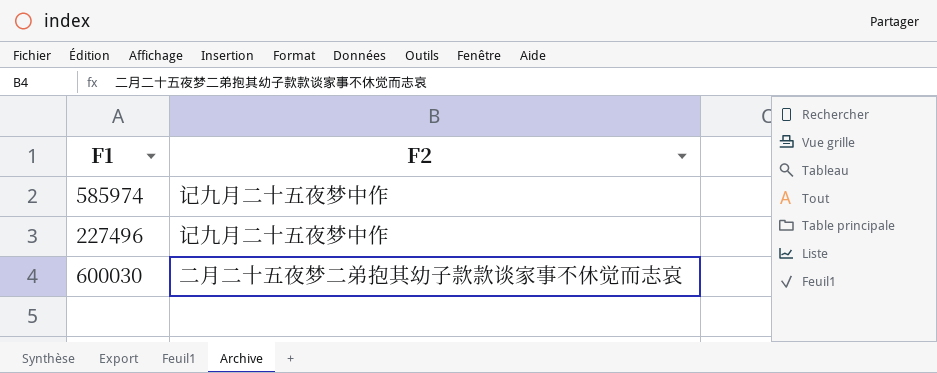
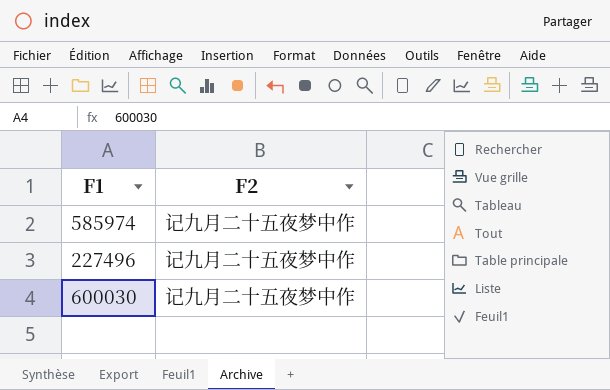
600030 | F2: 二月二十五夜梦二弟抱其幼子款款谈家事不休觉而志哀 -> 记九月二十五夜梦中作

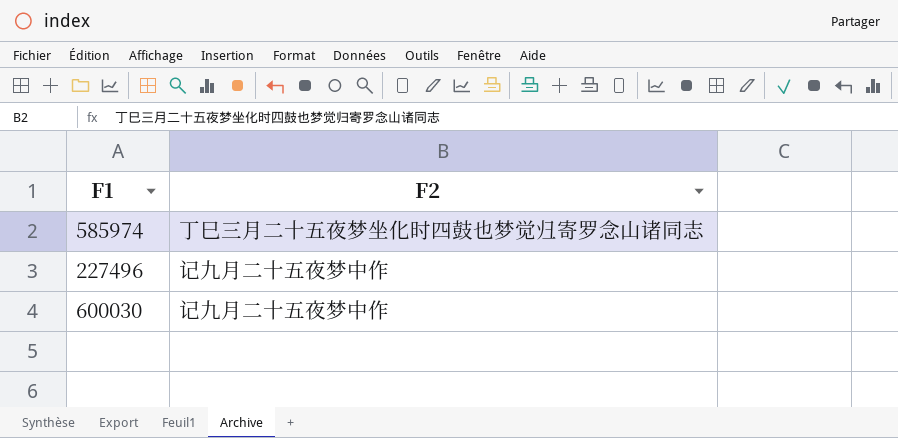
585974 | F2: 记九月二十五夜梦中作 -> 丁巳三月二十五夜梦坐化时四鼓也梦觉归寄罗念山诸同志

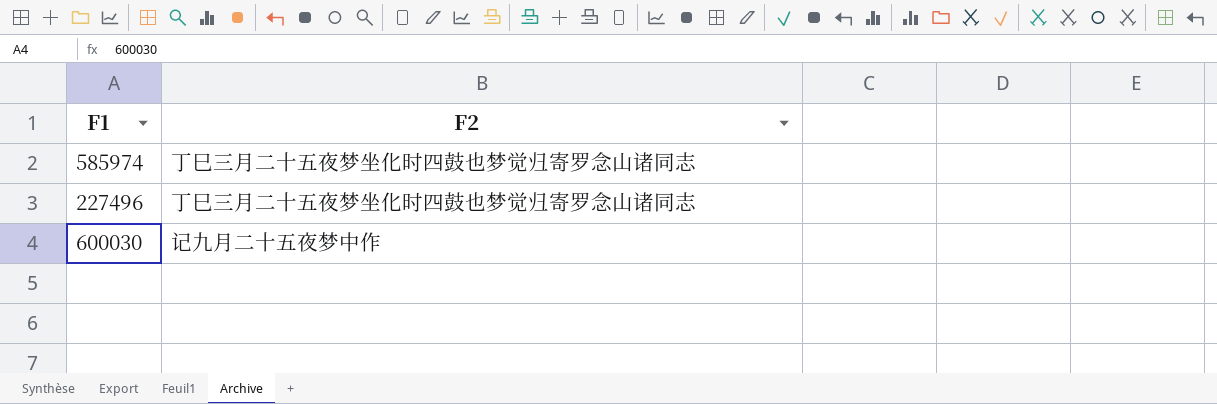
227496 | F2: 记九月二十五夜梦中作 -> 丁巳三月二十五夜梦坐化时四鼓也梦觉归寄罗念山诸同志

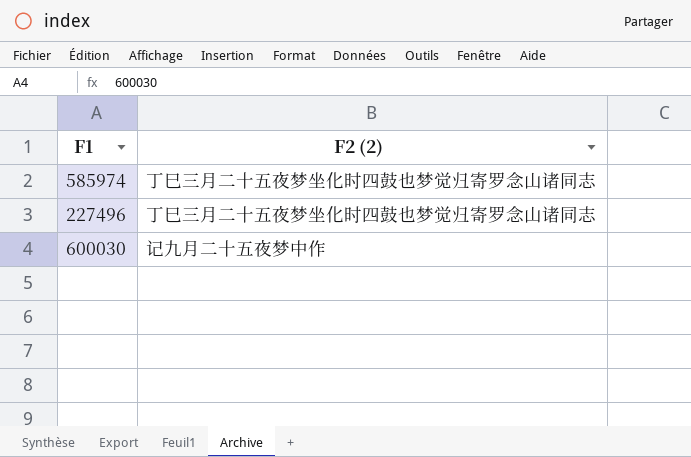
column name: F2 -> F2 (2)

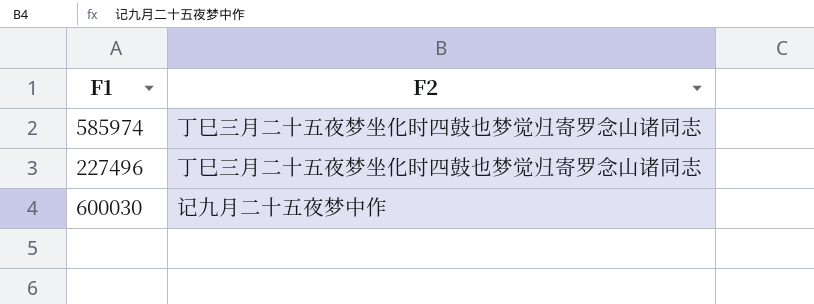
column name: F2 (2) -> F2

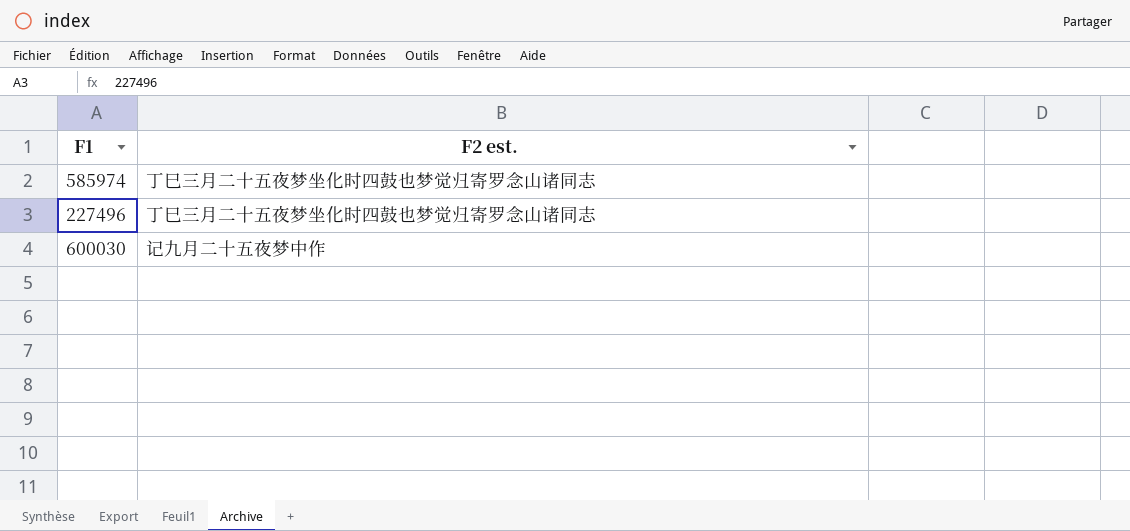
column name: F2 -> F2 est.

